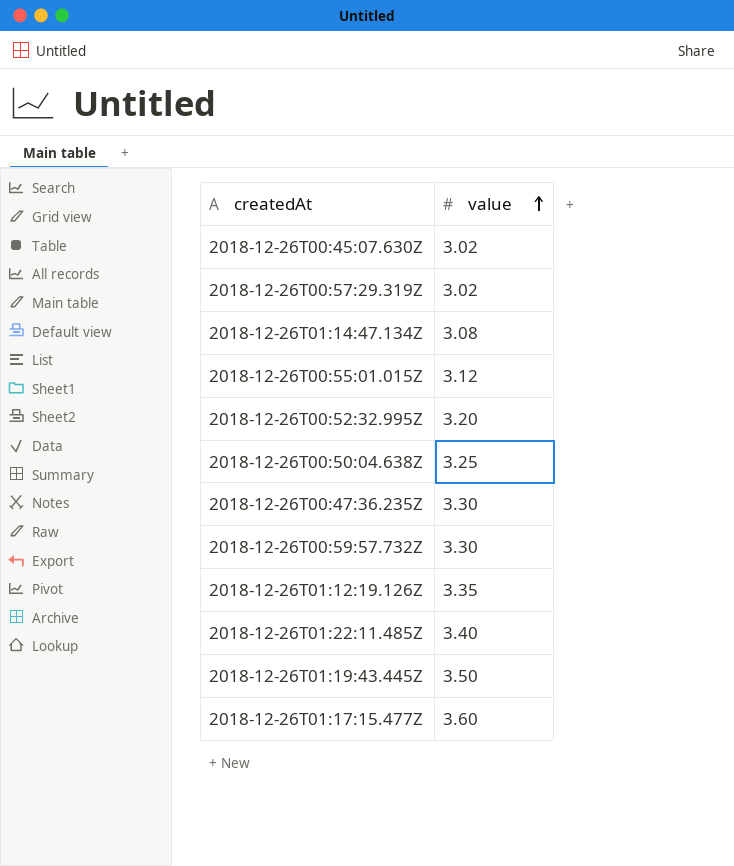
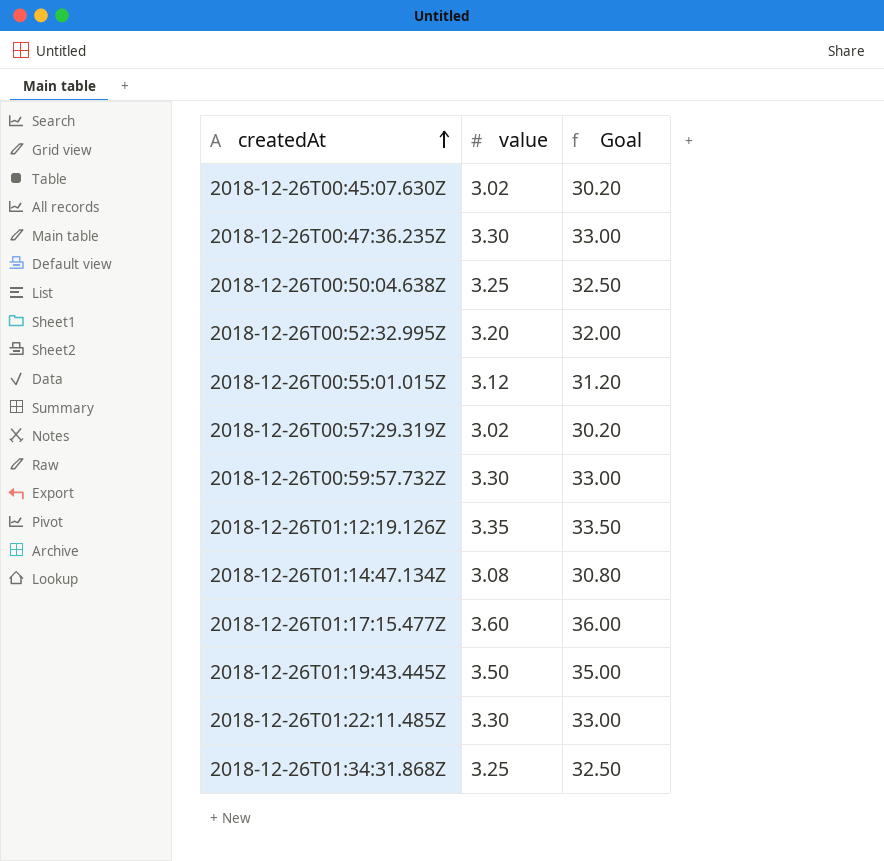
row order: value ascending -> createdAt ascending
column Goal | formula: none -> [value] * 10
2018-12-26T01:22:11.485Z | value: 3.40 -> 3.30
row 2018-12-26T01:34:31.868Z: none -> 3.25 | 32.50

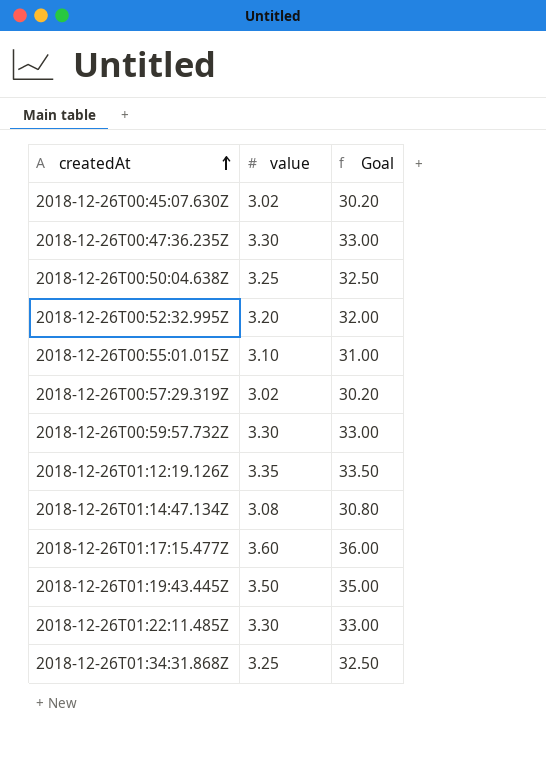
2018-12-26T00:55:01.015Z | value: 3.12 -> 3.10
2018-12-26T00:55:01.015Z | Goal: 31.20 -> 31.00

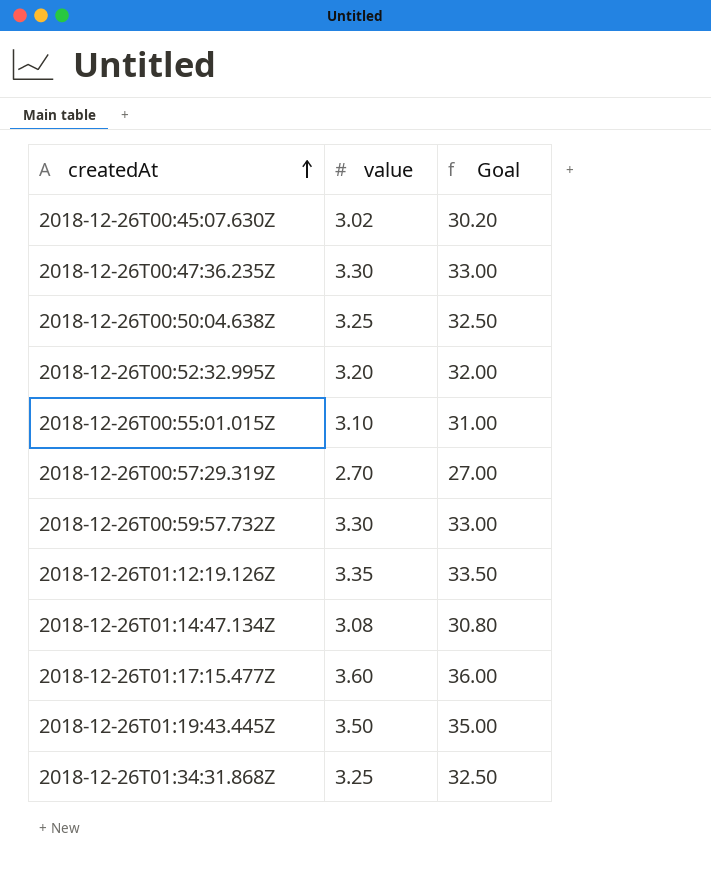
row 2018-12-26T01:22:11.485Z: 3.30 | 33.00 -> none
2018-12-26T00:57:29.319Z | value: 3.02 -> 2.70
2018-12-26T00:57:29.319Z | Goal: 30.20 -> 27.00

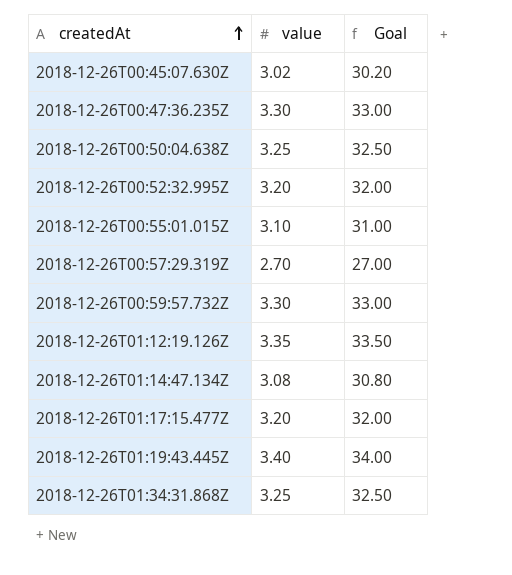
2018-12-26T01:17:15.477Z | value: 3.60 -> 3.20
2018-12-26T01:17:15.477Z | Goal: 36.00 -> 32.00
2018-12-26T01:19:43.445Z | value: 3.50 -> 3.40
2018-12-26T01:19:43.445Z | Goal: 35.00 -> 34.00

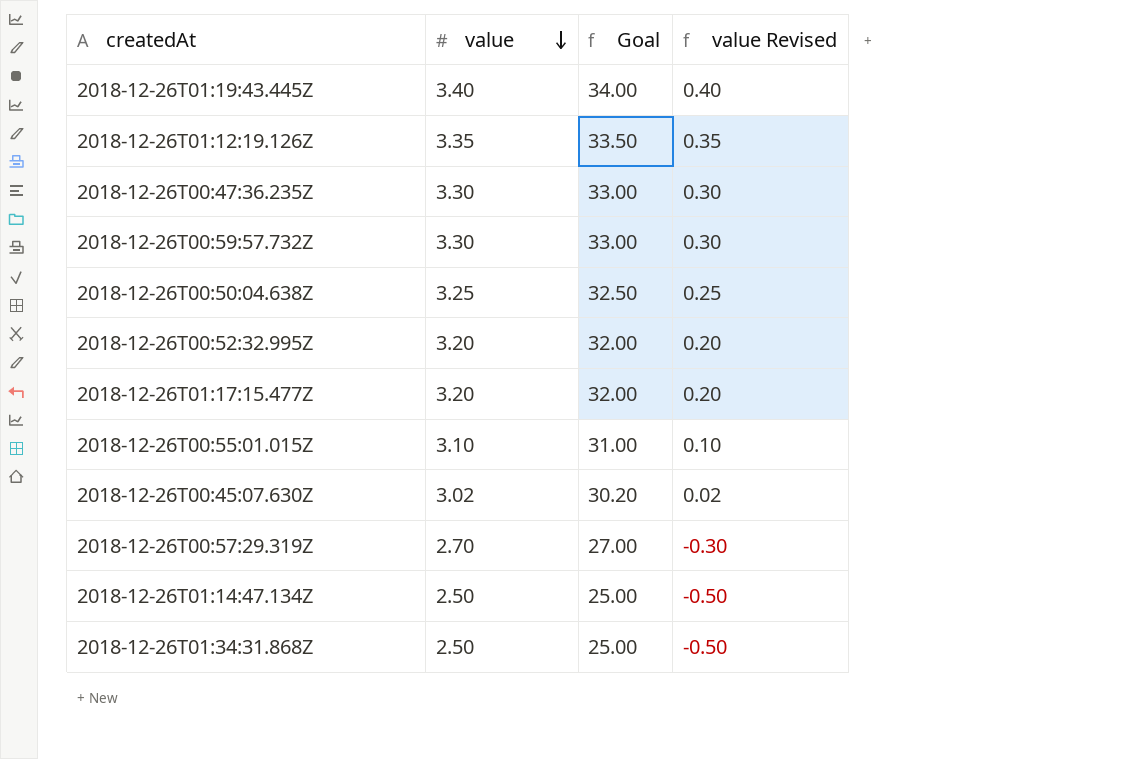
row order: createdAt ascending -> value descending
column value Revised | formula: none -> [value] - 3
2018-12-26T01:14:47.134Z | value: 3.08 -> 2.50
2018-12-26T01:14:47.134Z | Goal: 30.80 -> 25.00
2018-12-26T01:34:31.868Z | value: 3.25 -> 2.50
2018-12-26T01:34:31.868Z | Goal: 32.50 -> 25.00

